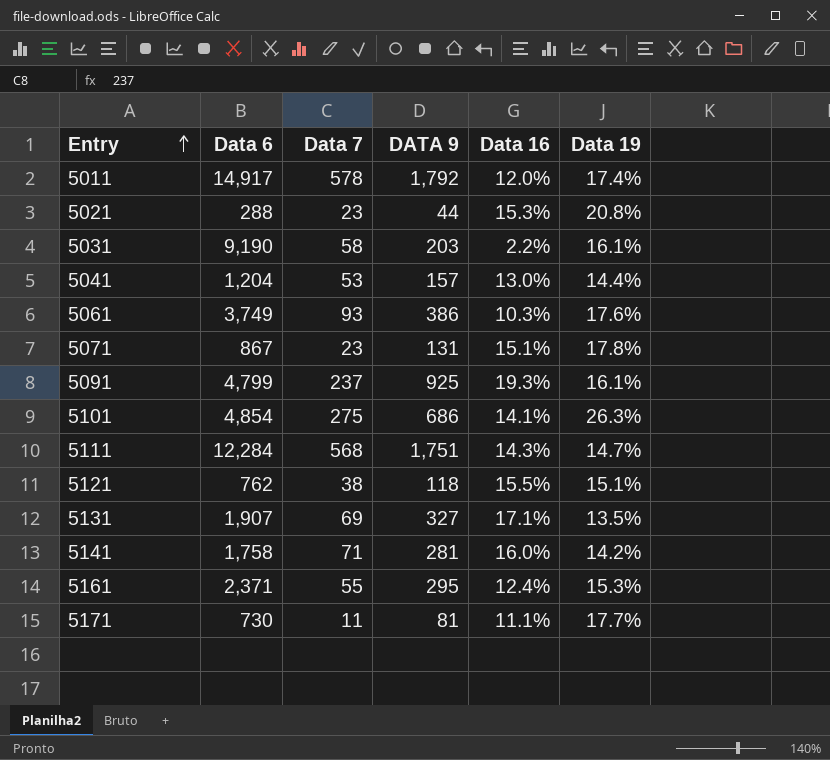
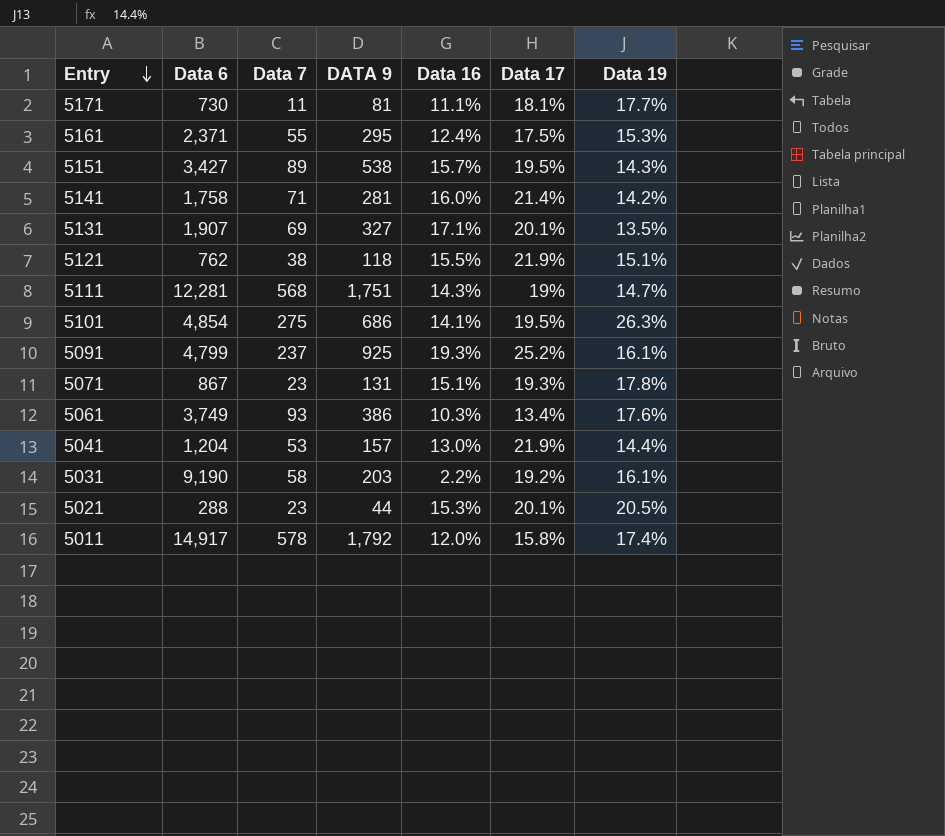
row order: Entry ascending -> Entry descending
column Data 17 | position: none -> 6
row 5151: none -> 3,427 | 89 | 538 | 15.7% | 19.5% | 14.3%
5111 | Data 6: 12,284 -> 12,281
5021 | Data 19: 20.8% -> 20.5%

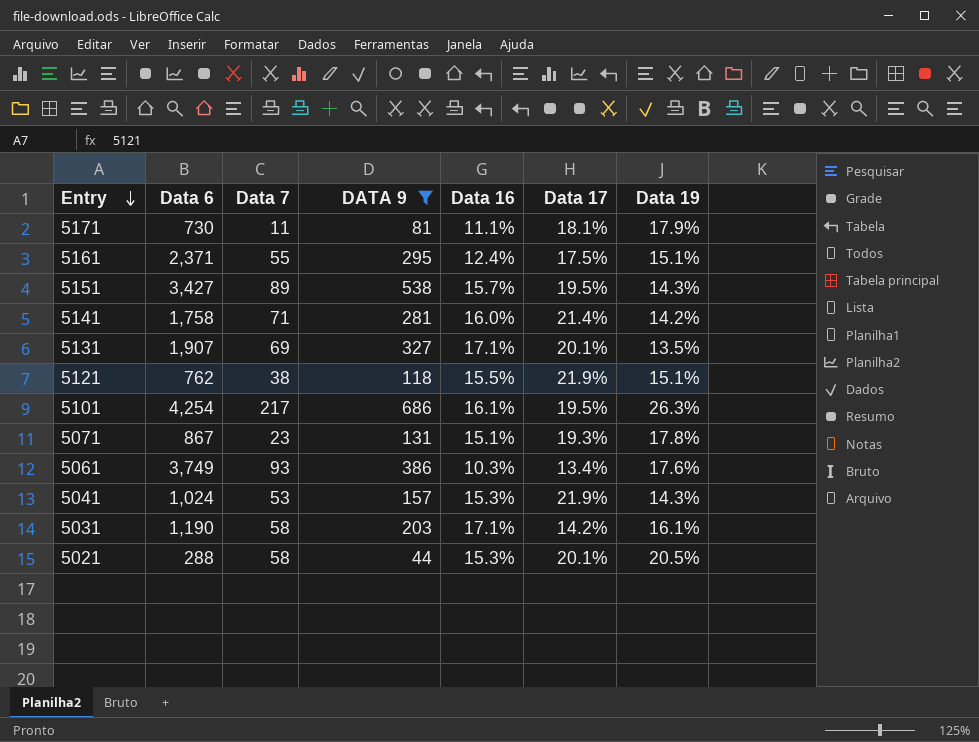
filter: none -> DATA 9 <= 686
5171 | Data 19: 17.7% -> 17.9%
5161 | Data 19: 15.3% -> 15.1%
5101 | Data 6: 4,854 -> 4,254
5101 | Data 7: 275 -> 217
5101 | Data 16: 14.1% -> 16.1%
5041 | Data 6: 1,204 -> 1,024
5041 | Data 16: 13.0% -> 15.3%
5041 | Data 19: 14.4% -> 14.3%
5031 | Data 6: 9,190 -> 1,190
5031 | Data 16: 2.2% -> 17.1%
5031 | Data 17: 19.2% -> 14.2%
5021 | Data 7: 23 -> 58

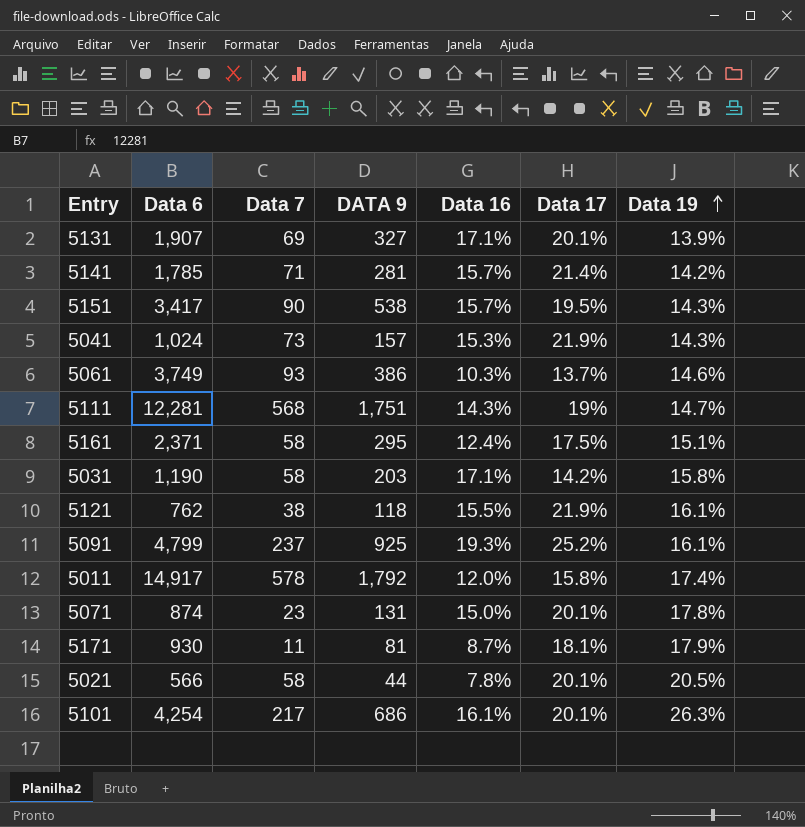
filter: DATA 9 <= 686 -> none
row order: Entry descending -> Data 19 ascending
5131 | Data 19: 13.5% -> 13.9%
5141 | Data 6: 1,758 -> 1,785
5141 | Data 16: 16.0% -> 15.7%
5151 | Data 6: 3,427 -> 3,417
5151 | Data 7: 89 -> 90
5041 | Data 7: 53 -> 73
5061 | Data 17: 13.4% -> 13.7%
5061 | Data 19: 17.6% -> 14.6%
5161 | Data 7: 55 -> 58
5031 | Data 19: 16.1% -> 15.8%
5121 | Data 19: 15.1% -> 16.1%
5071 | Data 6: 867 -> 874
5071 | Data 16: 15.1% -> 15.0%
5071 | Data 17: 19.3% -> 20.1%
5171 | Data 6: 730 -> 930
5171 | Data 16: 11.1% -> 8.7%
5021 | Data 6: 288 -> 566
5021 | Data 16: 15.3% -> 7.8%
5101 | Data 17: 19.5% -> 20.1%

